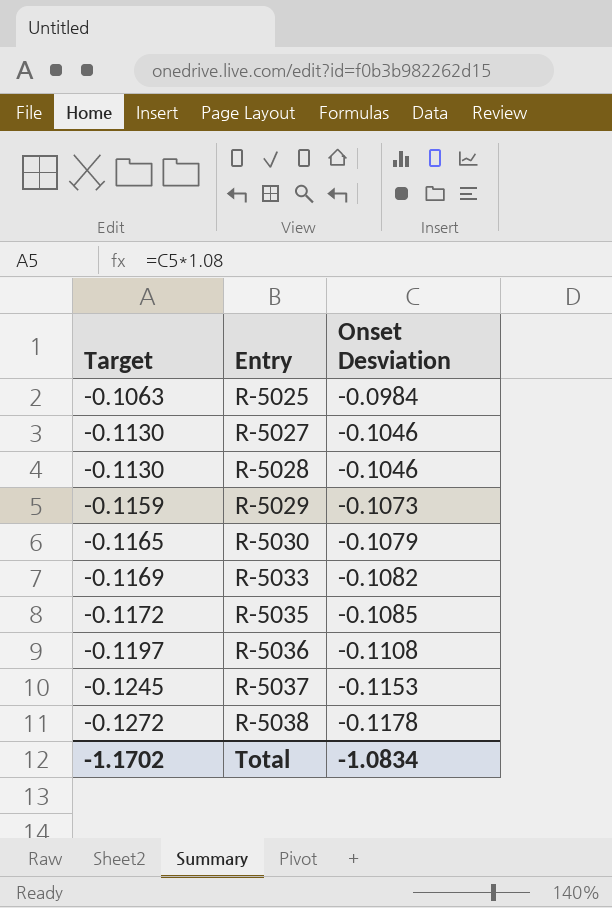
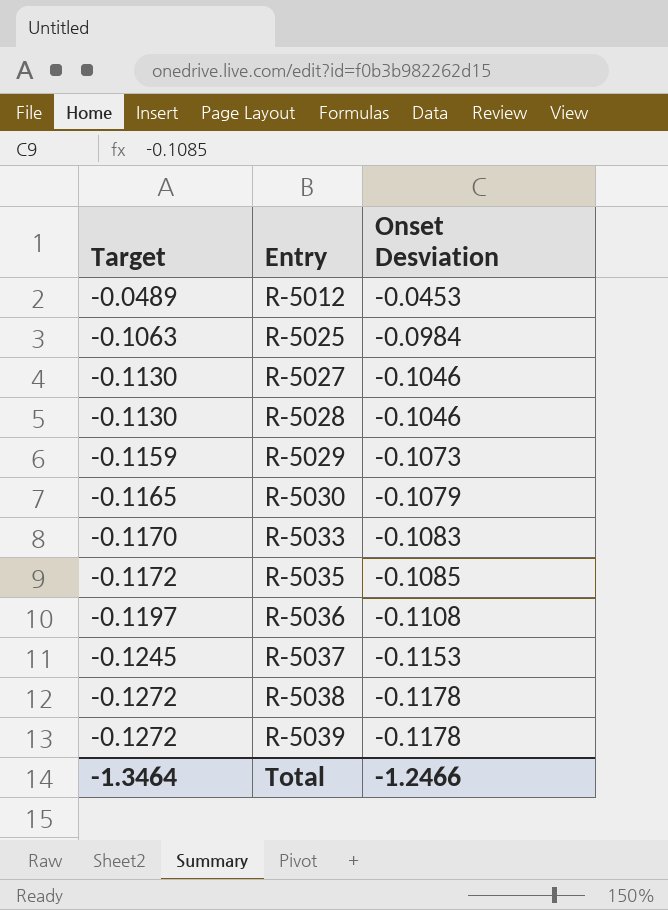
row R-5012: none -> -0.0489 | -0.0453
R-5033 | Target: -0.1169 -> -0.1170
R-5033 | Onset Desviation: -0.1082 -> -0.1083
row R-5039: none -> -0.1272 | -0.1178
Total | Target: -1.1702 -> -1.3464
Total | Onset Desviation: -1.0834 -> -1.2466

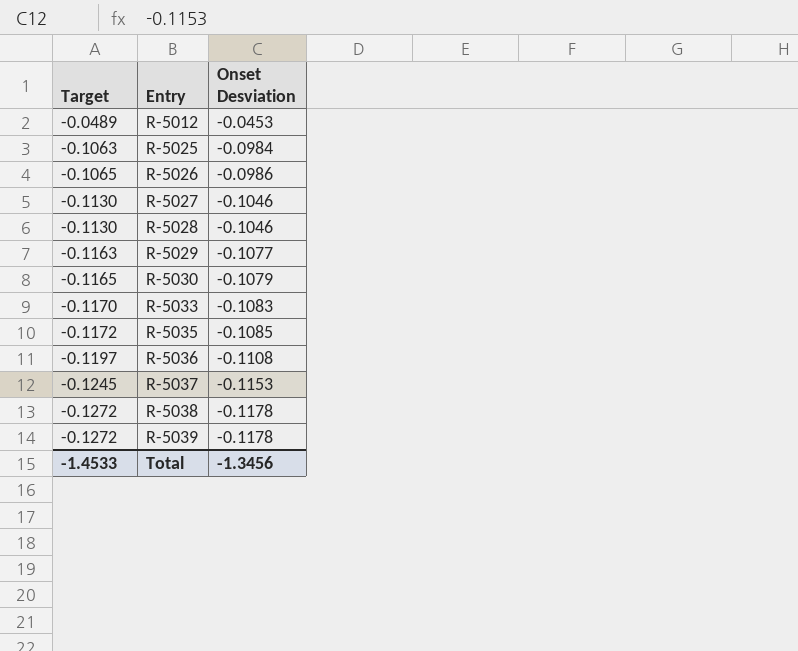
row R-5026: none -> -0.1065 | -0.0986
R-5029 | Target: -0.1159 -> -0.1163
R-5029 | Onset Desviation: -0.1073 -> -0.1077
Total | Target: -1.3464 -> -1.4533
Total | Onset Desviation: -1.2466 -> -1.3456

